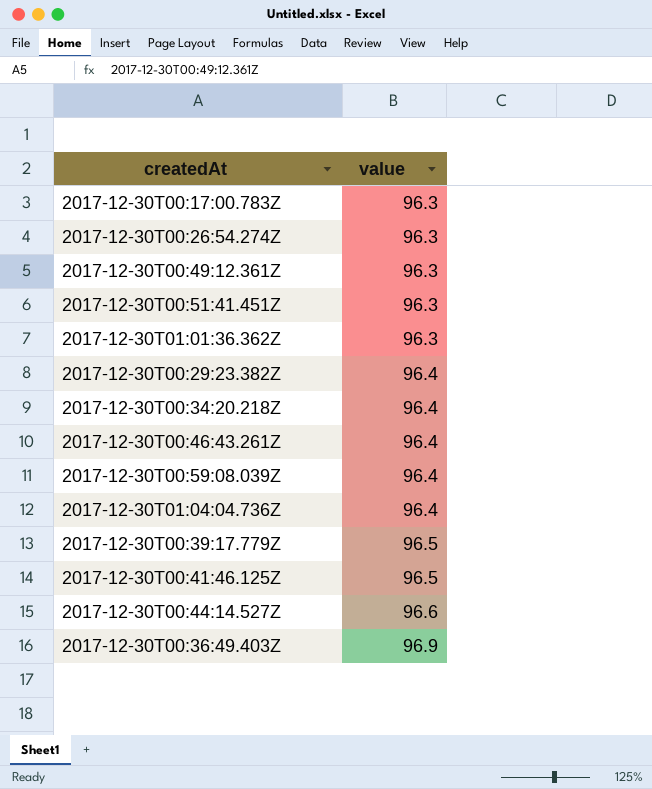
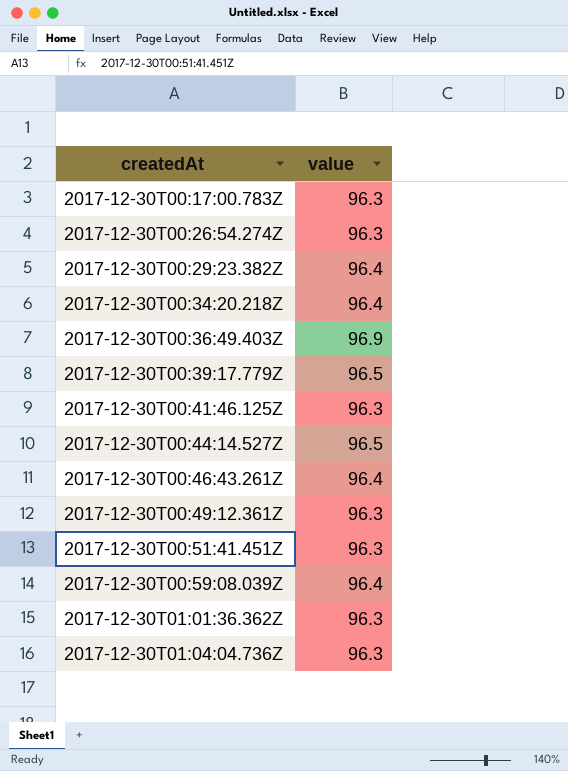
row order: value ascending -> createdAt ascending
2017-12-30T00:41:46.125Z | value: 96.5 -> 96.3
2017-12-30T00:44:14.527Z | value: 96.6 -> 96.5
2017-12-30T01:04:04.736Z | value: 96.4 -> 96.3

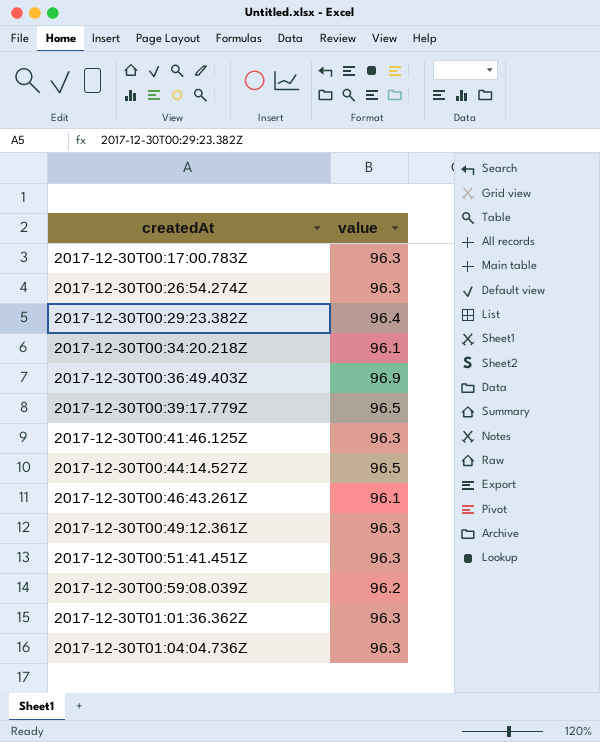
2017-12-30T00:34:20.218Z | value: 96.4 -> 96.1
2017-12-30T00:46:43.261Z | value: 96.4 -> 96.1
2017-12-30T00:59:08.039Z | value: 96.4 -> 96.2

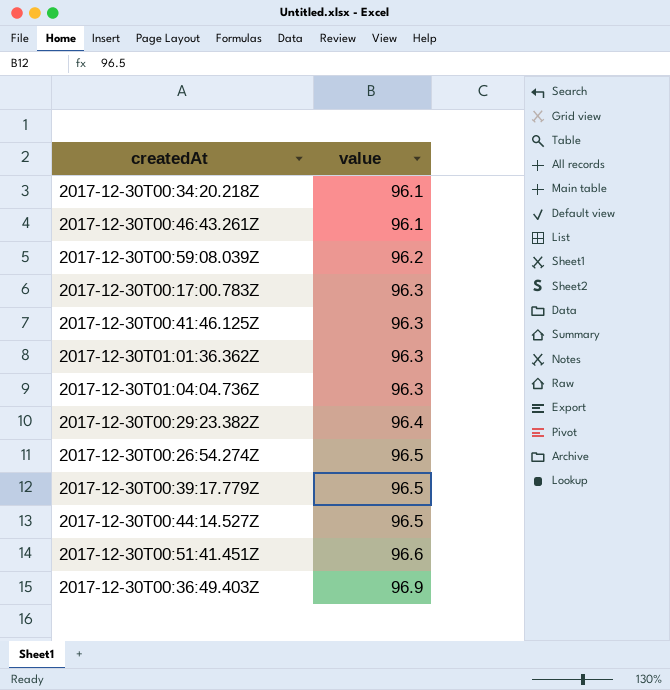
row order: createdAt ascending -> value ascending
row 2017-12-30T00:49:12.361Z: 96.3 -> none
2017-12-30T00:26:54.274Z | value: 96.3 -> 96.5
2017-12-30T00:51:41.451Z | value: 96.3 -> 96.6

